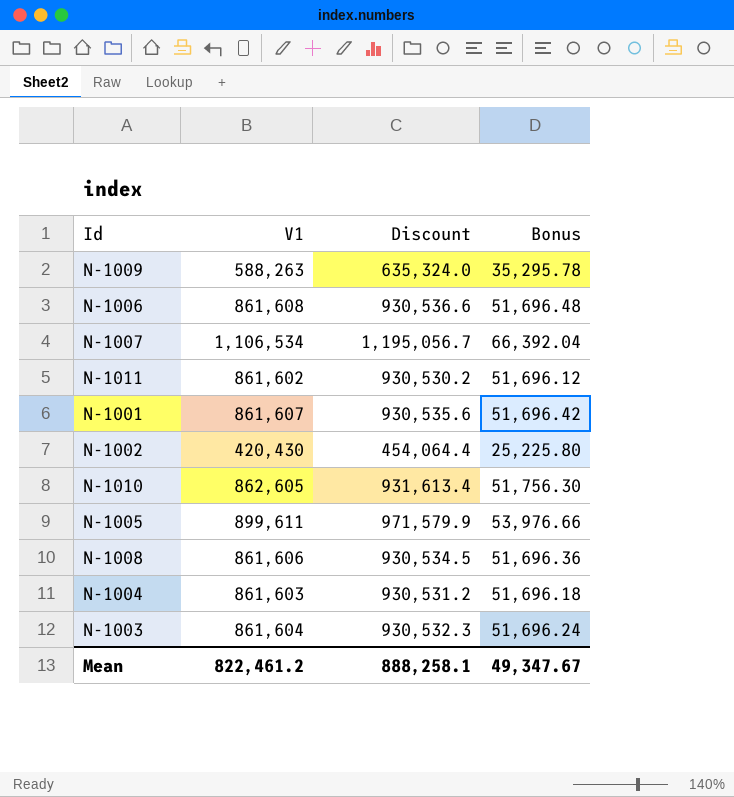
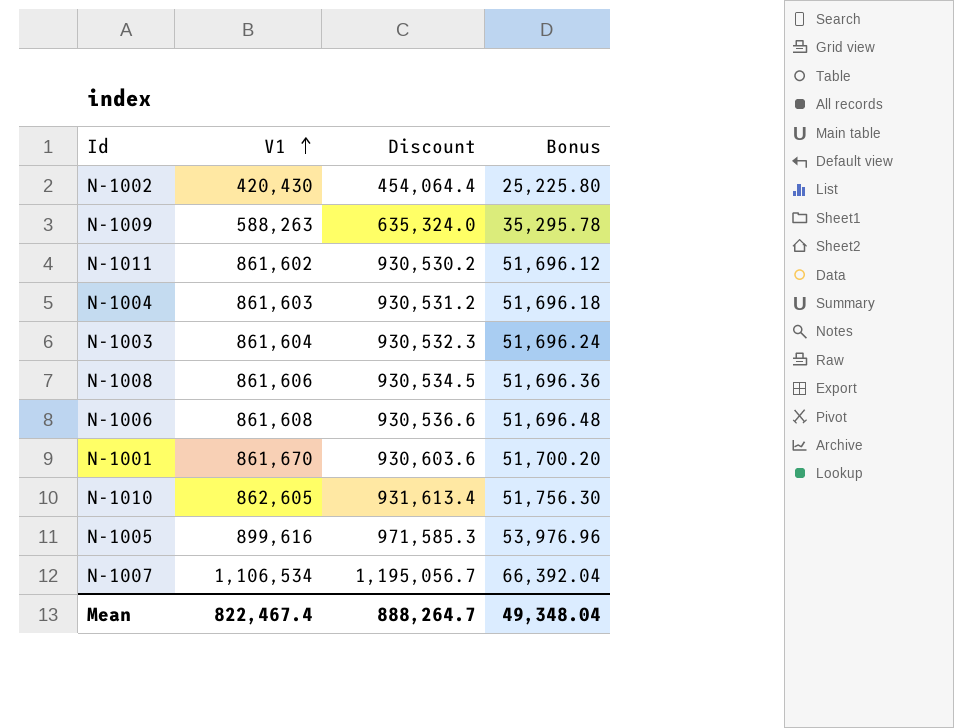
row order: none -> V1 ascending
N-1001 | V1: 861,607 -> 861,670
N-1001 | Discount: 930,535.6 -> 930,603.6
N-1001 | Bonus: 51,696.42 -> 51,700.20
N-1005 | V1: 899,611 -> 899,616
N-1005 | Discount: 971,579.9 -> 971,585.3
N-1005 | Bonus: 53,976.66 -> 53,976.96
Mean | V1: 822,461.2 -> 822,467.4
Mean | Discount: 888,258.1 -> 888,264.7
Mean | Bonus: 49,347.67 -> 49,348.04

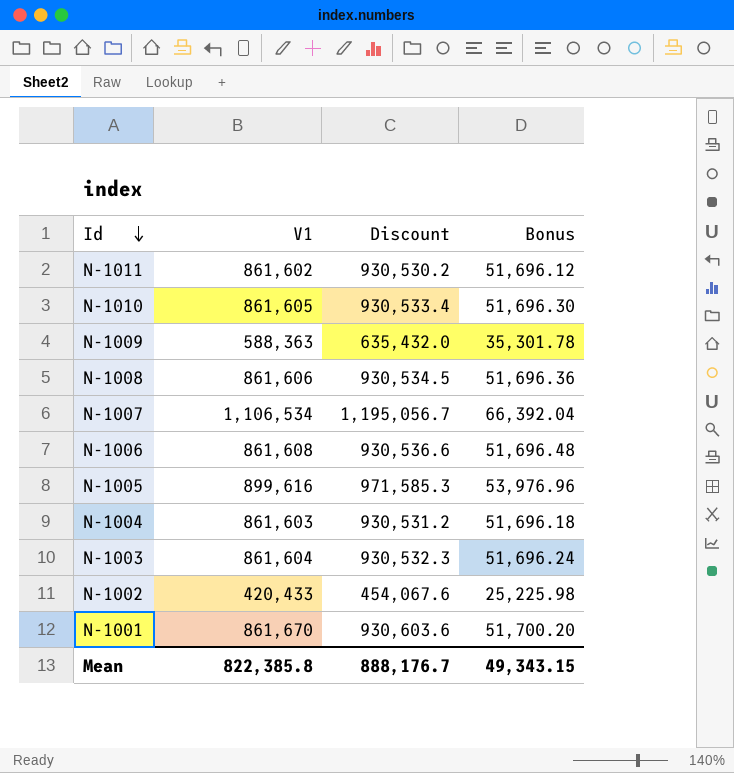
row order: V1 ascending -> Id descending
N-1010 | V1: 862,605 -> 861,605
N-1010 | Discount: 931,613.4 -> 930,533.4
N-1010 | Bonus: 51,756.30 -> 51,696.30
N-1009 | V1: 588,263 -> 588,363
N-1009 | Discount: 635,324.0 -> 635,432.0
N-1009 | Bonus: 35,295.78 -> 35,301.78
N-1002 | V1: 420,430 -> 420,433
N-1002 | Discount: 454,064.4 -> 454,067.6
N-1002 | Bonus: 25,225.80 -> 25,225.98
Mean | V1: 822,467.4 -> 822,385.8
Mean | Discount: 888,264.7 -> 888,176.7
Mean | Bonus: 49,348.04 -> 49,343.15

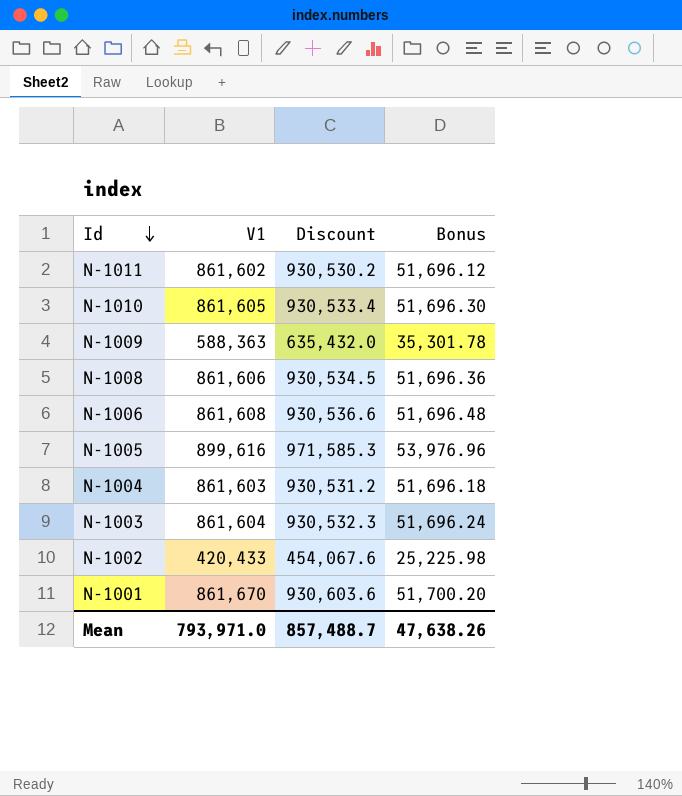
row N-1007: 1,106,534 | 1,195,056.7 | 66,392.04 -> none
Mean | V1: 822,385.8 -> 793,971.0
Mean | Discount: 888,176.7 -> 857,488.7
Mean | Bonus: 49,343.15 -> 47,638.26

